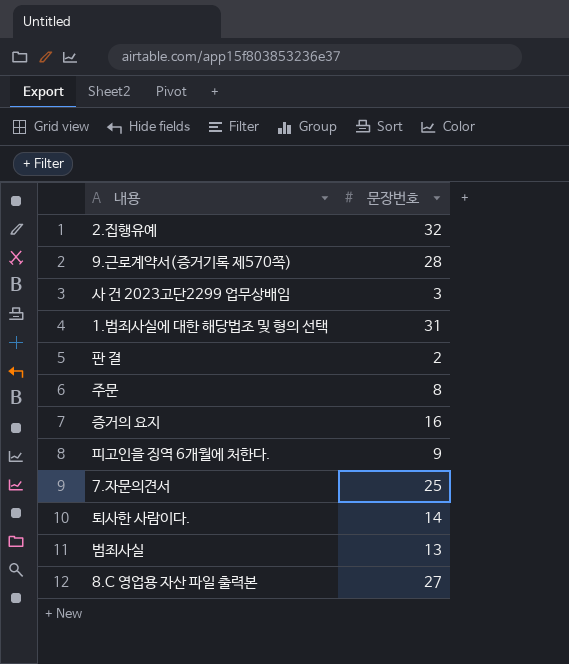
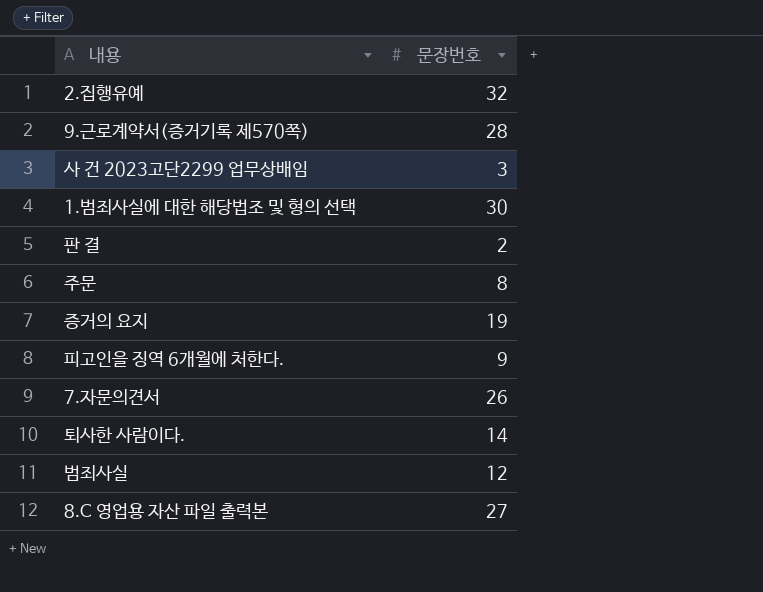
1.범죄사실에 대한 해당법조 및 형의 선택 | 문장번호: 31 -> 30
증거의 요지 | 문장번호: 16 -> 19
7.자문의견서 | 문장번호: 25 -> 26
범죄사실 | 문장번호: 13 -> 12

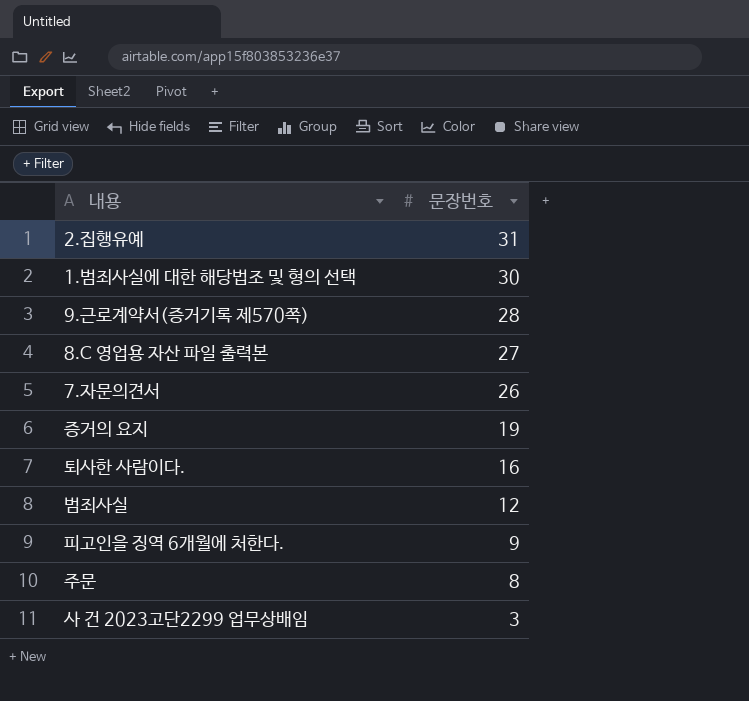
row order: none -> 문장번호 descending
row 판 결: 2 -> none
2.집행유예 | 문장번호: 32 -> 31
퇴사한 사람이다. | 문장번호: 14 -> 16

